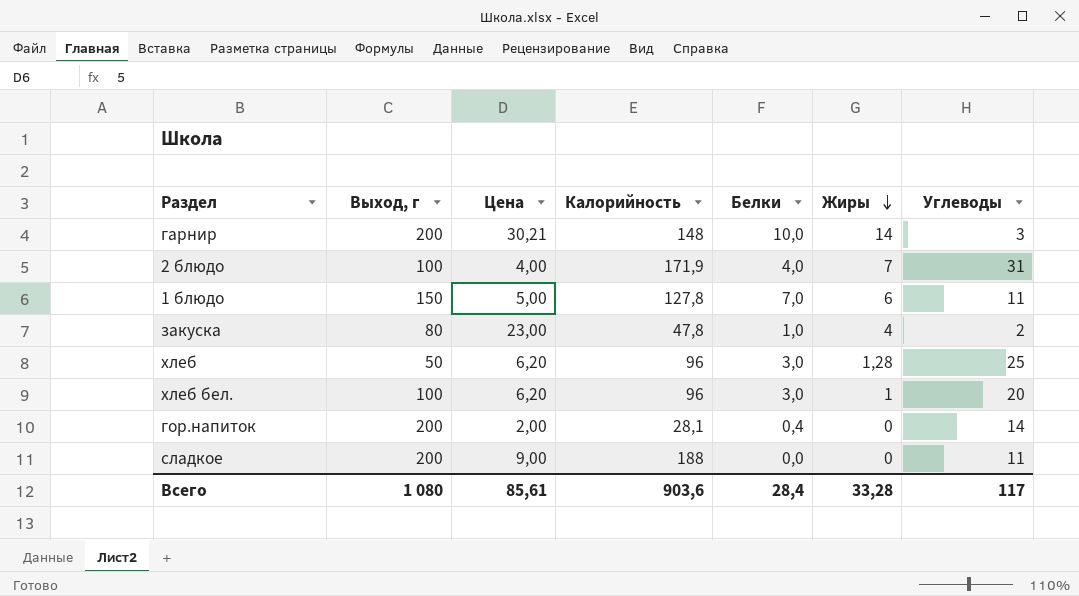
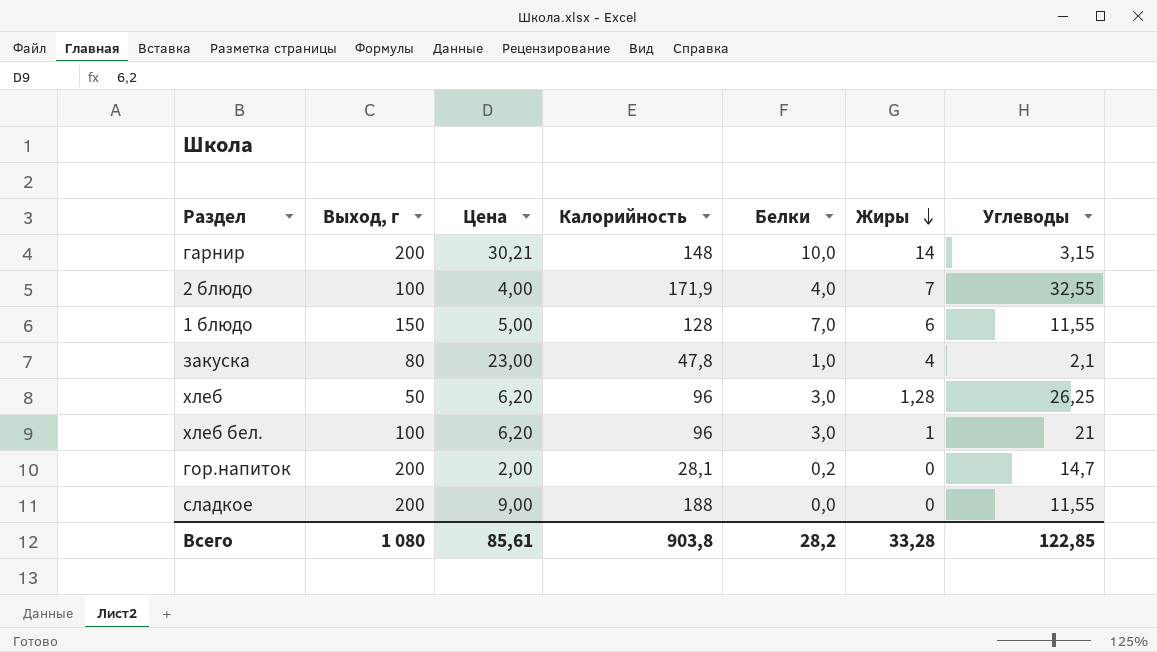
гарнир | Углеводы: 3 -> 3,15
2 блюдо | Углеводы: 31 -> 32,55
1 блюдо | Калорийность: 127,8 -> 128
1 блюдо | Углеводы: 11 -> 11,55
закуска | Углеводы: 2 -> 2,1
хлеб | Углеводы: 25 -> 26,25
хлеб бел. | Углеводы: 20 -> 21
гор.напиток | Белки: 0,4 -> 0,2
гор.напиток | Углеводы: 14 -> 14,7
сладкое | Углеводы: 11 -> 11,55
Всего | Калорийность: 903,6 -> 903,8
Всего | Белки: 28,4 -> 28,2
Всего | Углеводы: 117 -> 122,85

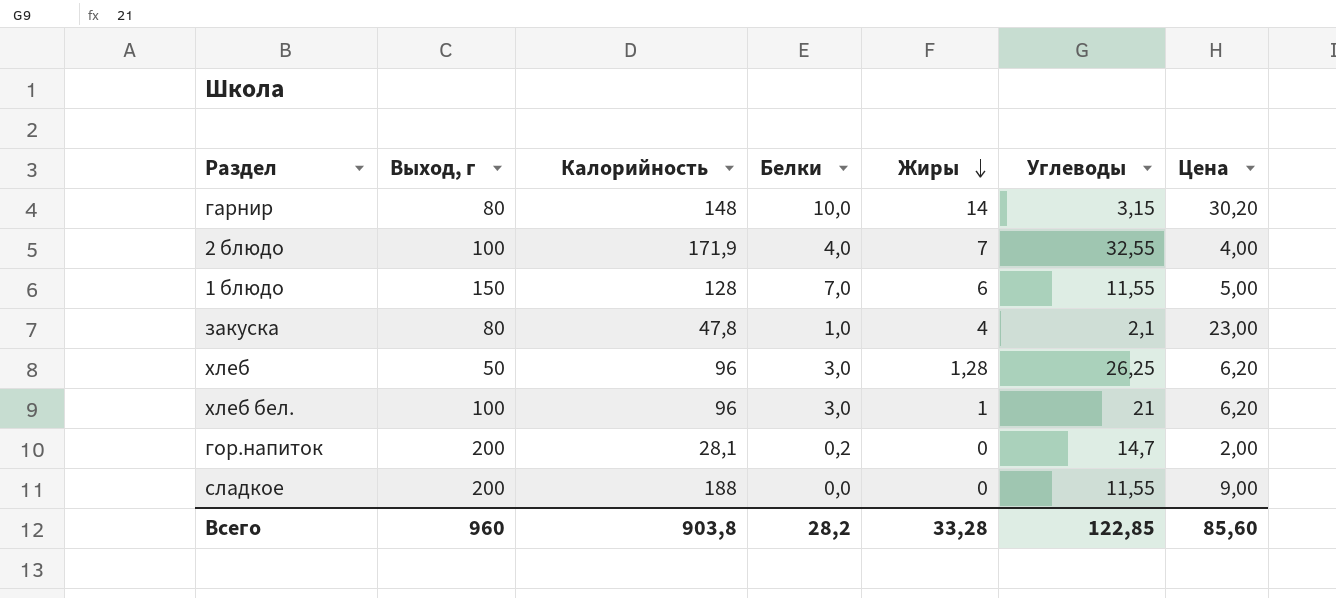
column Цена | position: 3 -> 7
гарнир | Выход, г: 200 -> 80
гарнир | Цена: 30,21 -> 30,20
Всего | Выход, г: 1 080 -> 960
Всего | Цена: 85,61 -> 85,60

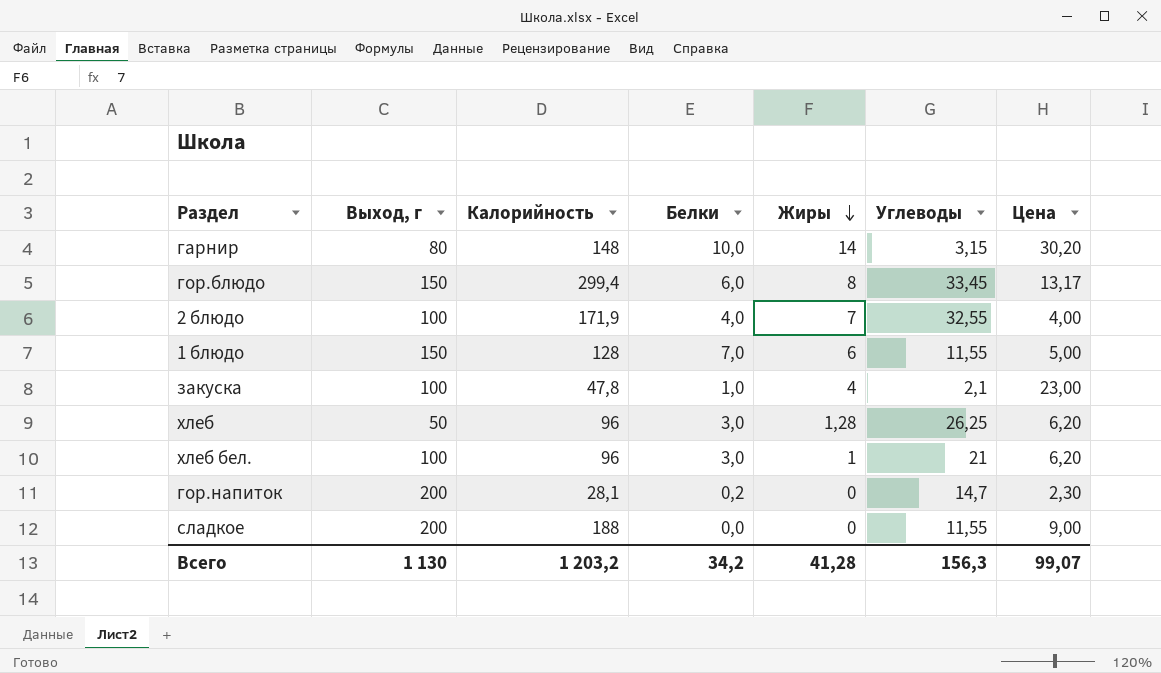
row гор.блюдо: none -> 150 | 299,4 | 6,0 | 8 | 33,45 | 13,17
закуска | Выход, г: 80 -> 100
гор.напиток | Цена: 2,00 -> 2,30
Всего | Выход, г: 960 -> 1 130
Всего | Калорийность: 903,8 -> 1 203,2
Всего | Белки: 28,2 -> 34,2
Всего | Жиры: 33,28 -> 41,28
Всего | Углеводы: 122,85 -> 156,3
Всего | Цена: 85,60 -> 99,07

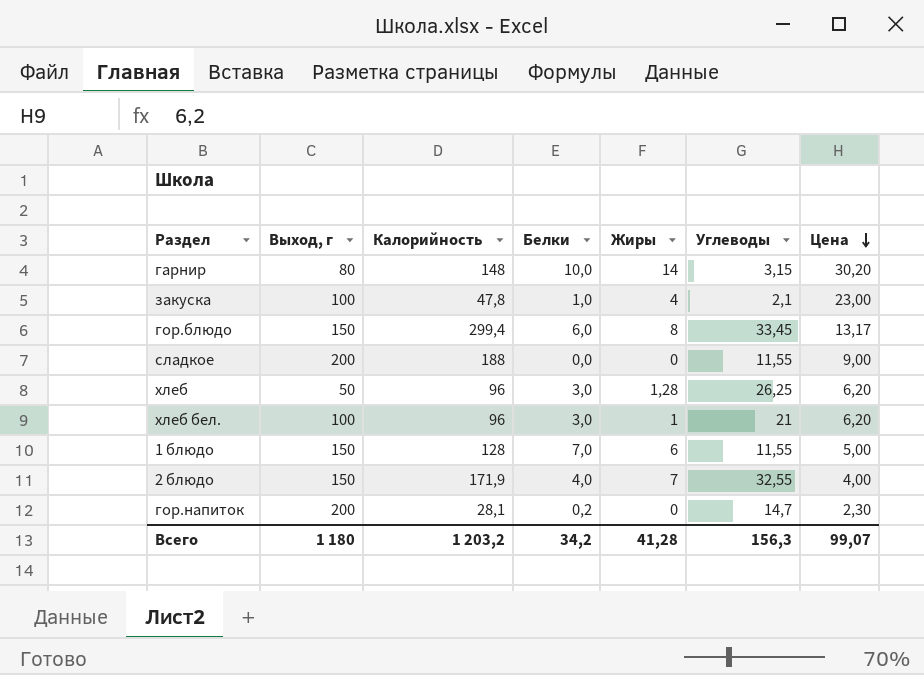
row order: Жиры descending -> Цена descending
2 блюдо | Выход, г: 100 -> 150
Всего | Выход, г: 1 130 -> 1 180

